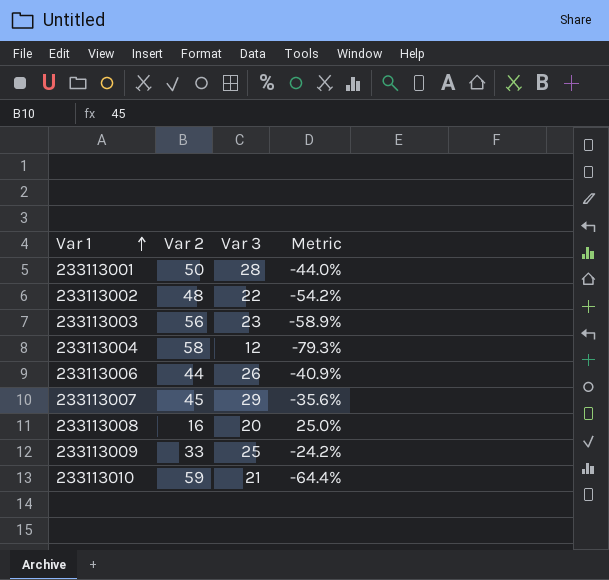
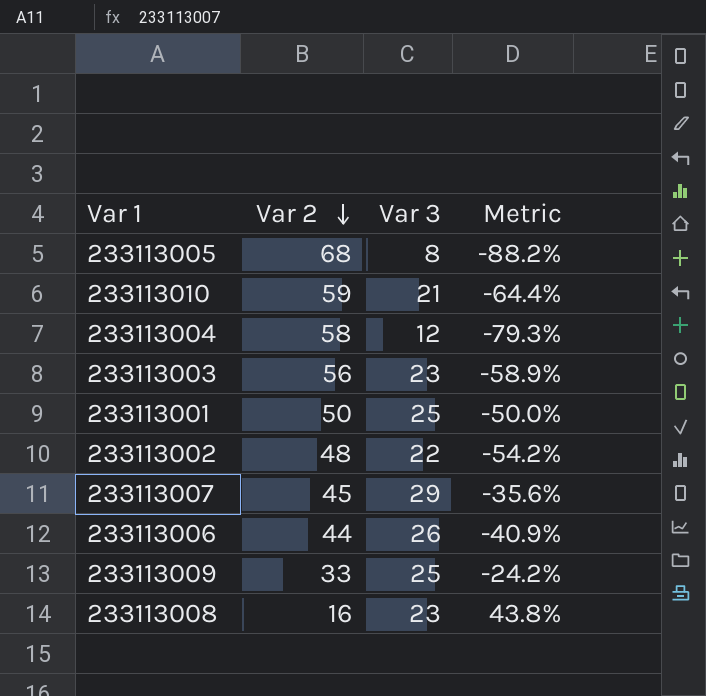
row order: Var 1 ascending -> Var 2 descending
row 233113005: none -> 68 | 8 | -88.2%
233113001 | Var 3: 28 -> 25
233113001 | Metric: -44.0% -> -50.0%
233113008 | Var 3: 20 -> 23
233113008 | Metric: 25.0% -> 43.8%

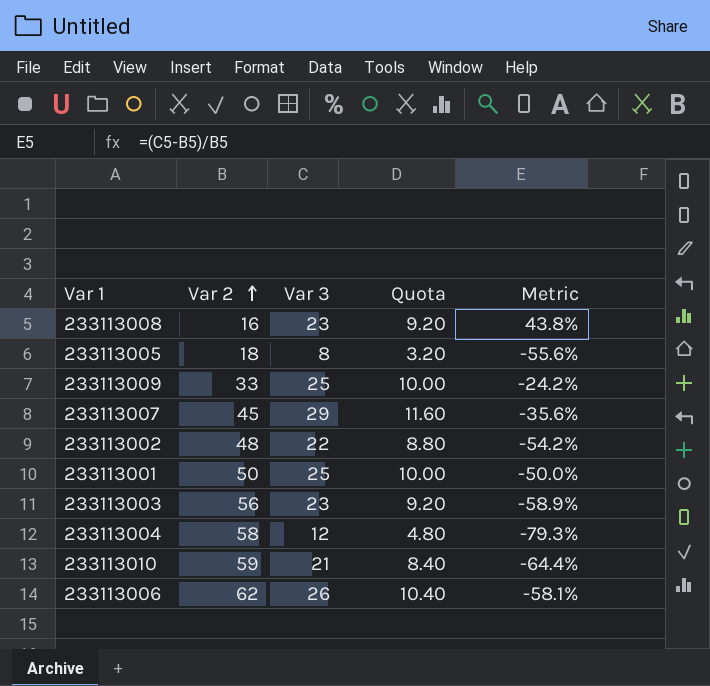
row order: Var 2 descending -> Var 2 ascending
column Quota | formula: none -> [Var 3] * 0.4
233113005 | Var 2: 68 -> 18
233113005 | Metric: -88.2% -> -55.6%
233113006 | Var 2: 44 -> 62
233113006 | Metric: -40.9% -> -58.1%

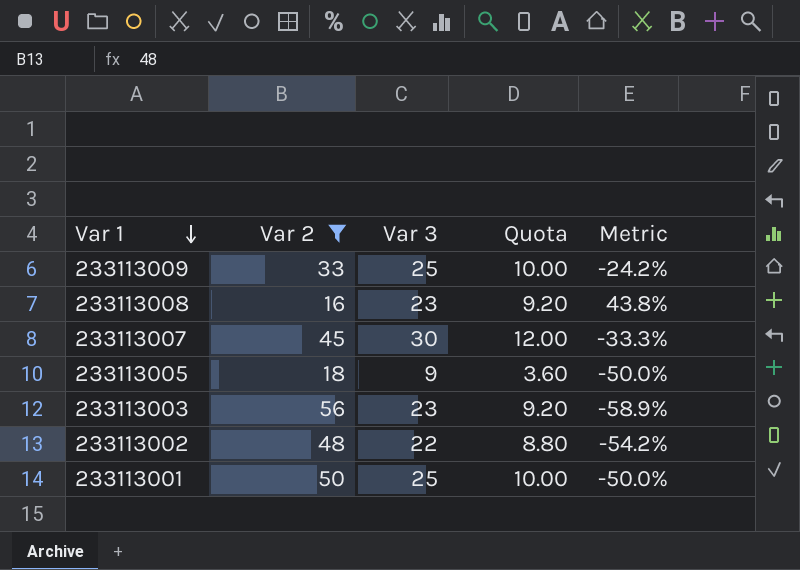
filter: none -> Var 2 <= 56
row order: Var 2 ascending -> Var 1 descending
233113007 | Var 3: 29 -> 30
233113007 | Quota: 11.60 -> 12.00
233113007 | Metric: -35.6% -> -33.3%
233113005 | Var 3: 8 -> 9
233113005 | Quota: 3.20 -> 3.60
233113005 | Metric: -55.6% -> -50.0%

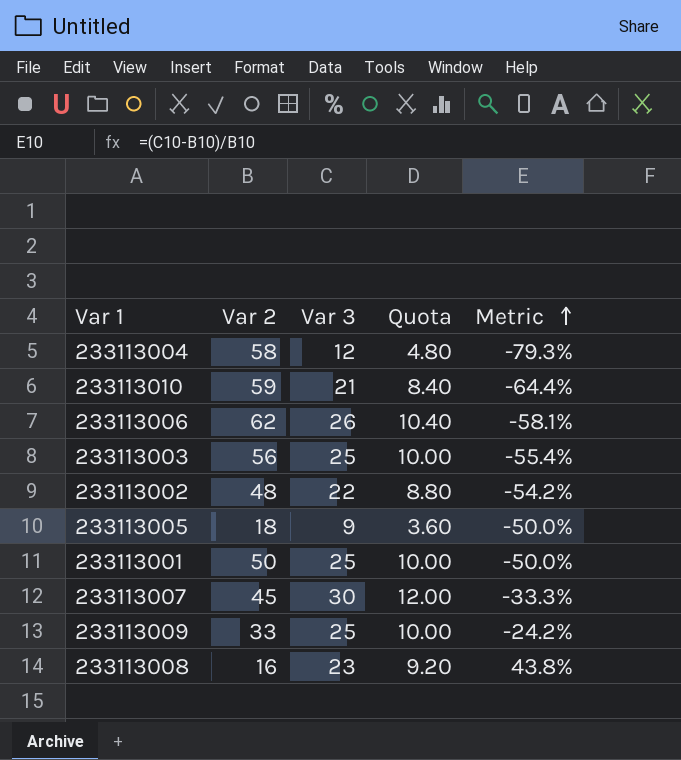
filter: Var 2 <= 56 -> none
row order: Var 1 descending -> Metric ascending
233113003 | Var 3: 23 -> 25
233113003 | Quota: 9.20 -> 10.00
233113003 | Metric: -58.9% -> -55.4%

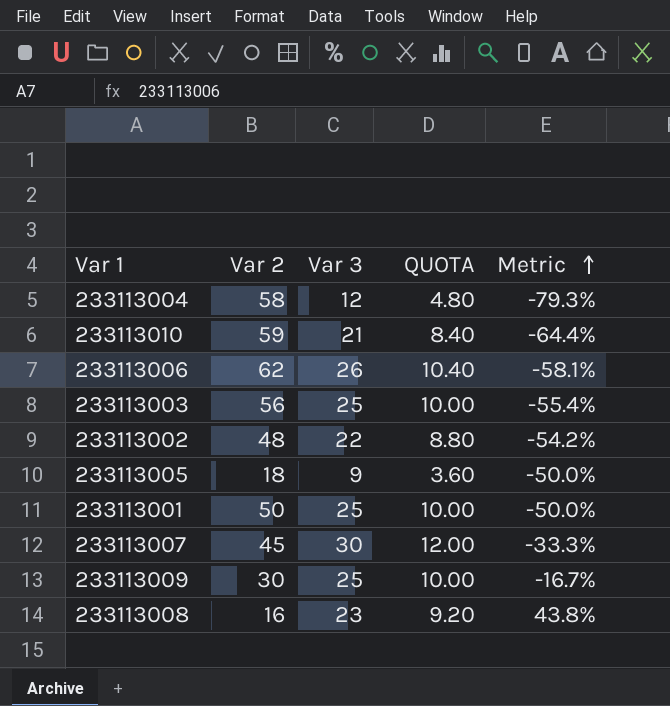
column name: Quota -> QUOTA
233113009 | Var 2: 33 -> 30
233113009 | Metric: -24.2% -> -16.7%

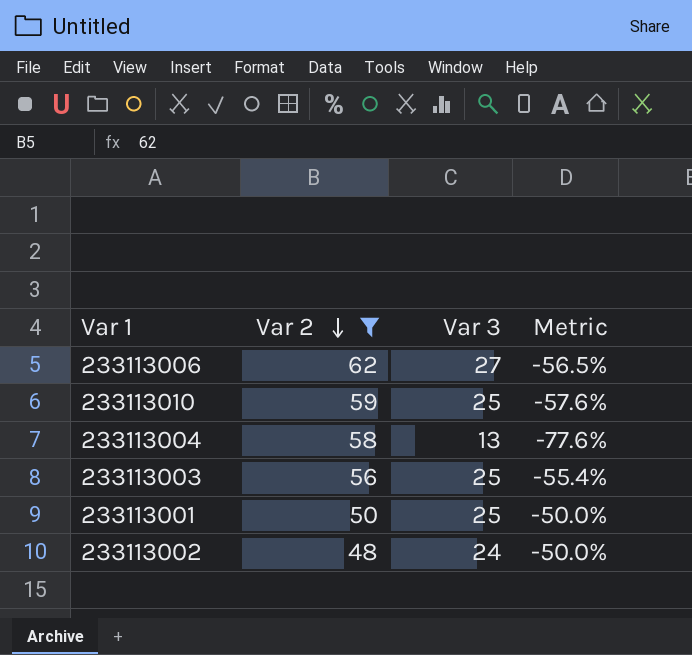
filter: none -> Var 2 >= 48
row order: Metric ascending -> Var 2 descending
column QUOTA | formula: [Var 3] * 0.4 -> none
233113006 | Var 3: 26 -> 27
233113006 | Metric: -58.1% -> -56.5%
233113010 | Var 3: 21 -> 25
233113010 | Metric: -64.4% -> -57.6%
233113004 | Var 3: 12 -> 13
233113004 | Metric: -79.3% -> -77.6%
233113002 | Var 3: 22 -> 24
233113002 | Metric: -54.2% -> -50.0%

